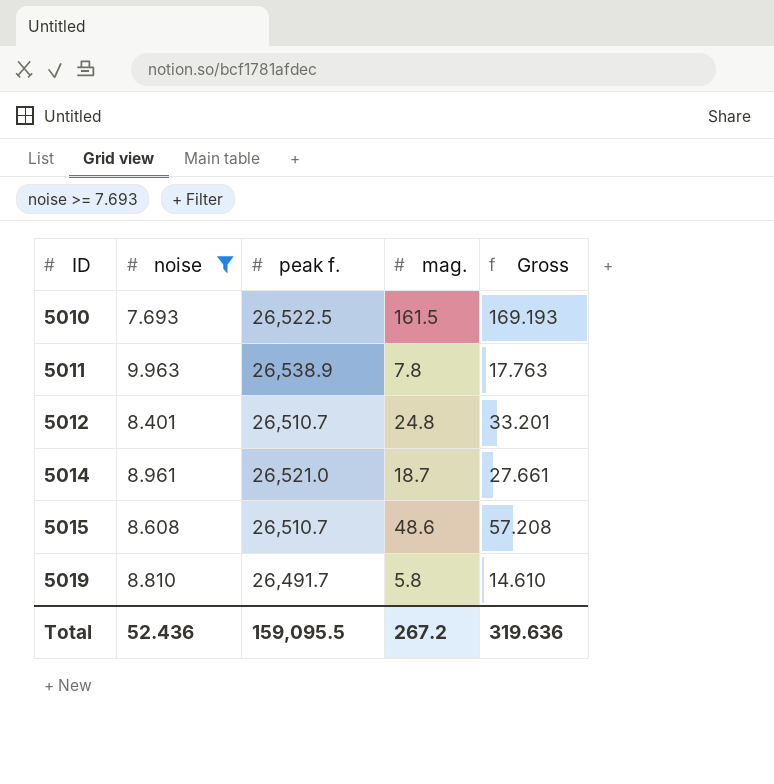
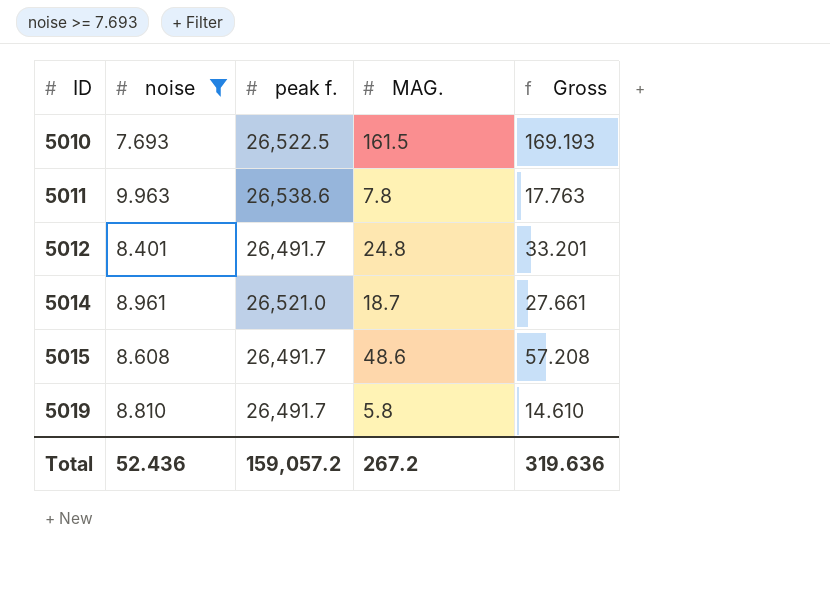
column name: mag. -> MAG.
5011 | peak f.: 26,538.9 -> 26,538.6
5012 | peak f.: 26,510.7 -> 26,491.7
5015 | peak f.: 26,510.7 -> 26,491.7
Total | peak f.: 159,095.5 -> 159,057.2

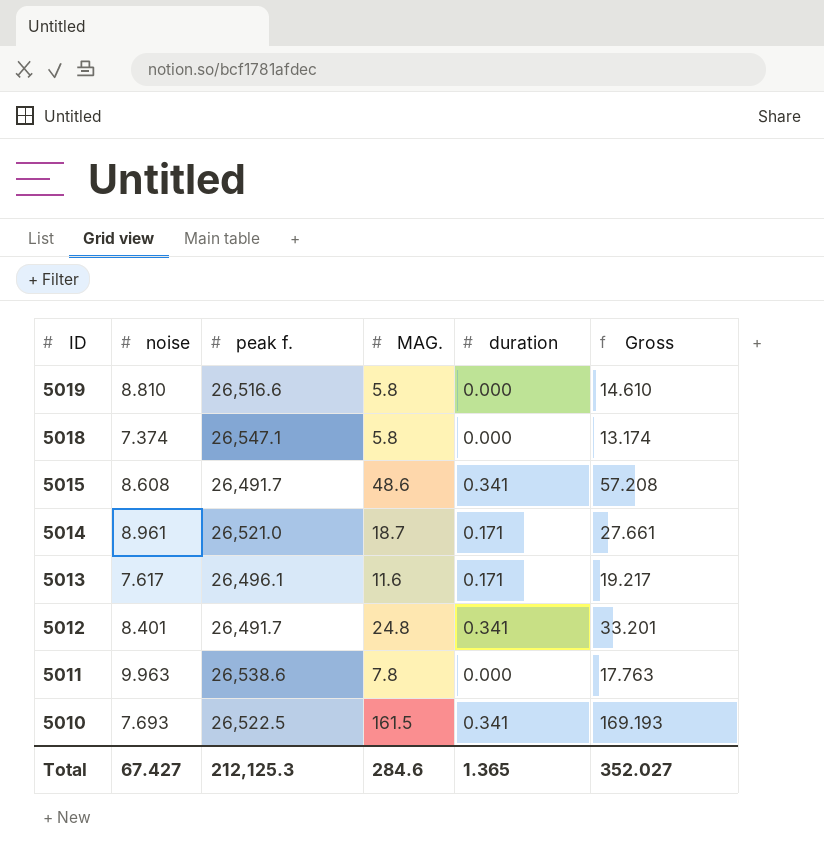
filter: noise >= 7.693 -> none
row order: ID ascending -> ID descending
column duration | position: none -> 5
5019 | peak f.: 26,491.7 -> 26,516.6
Total | noise: 52.436 -> 67.427
Total | peak f.: 159,057.2 -> 212,125.3
Total | MAG.: 267.2 -> 284.6
Total | Gross: 319.636 -> 352.027

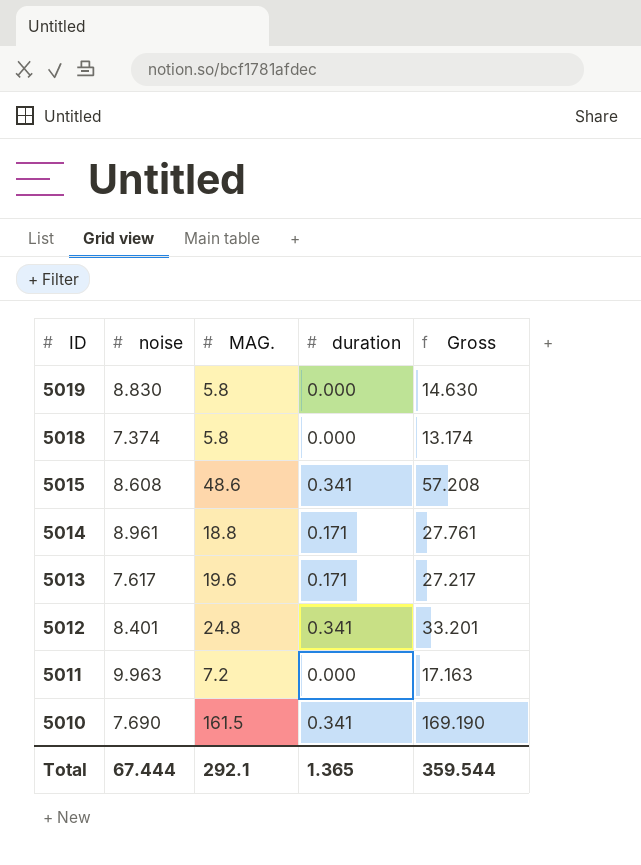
column peak f. | position: 3 -> none
5019 | noise: 8.810 -> 8.830
5019 | Gross: 14.610 -> 14.630
5014 | MAG.: 18.7 -> 18.8
5014 | Gross: 27.661 -> 27.761
5013 | MAG.: 11.6 -> 19.6
5013 | Gross: 19.217 -> 27.217
5011 | MAG.: 7.8 -> 7.2
5011 | Gross: 17.763 -> 17.163
5010 | noise: 7.693 -> 7.690
5010 | Gross: 169.193 -> 169.190
Total | noise: 67.427 -> 67.444
Total | MAG.: 284.6 -> 292.1
Total | Gross: 352.027 -> 359.544

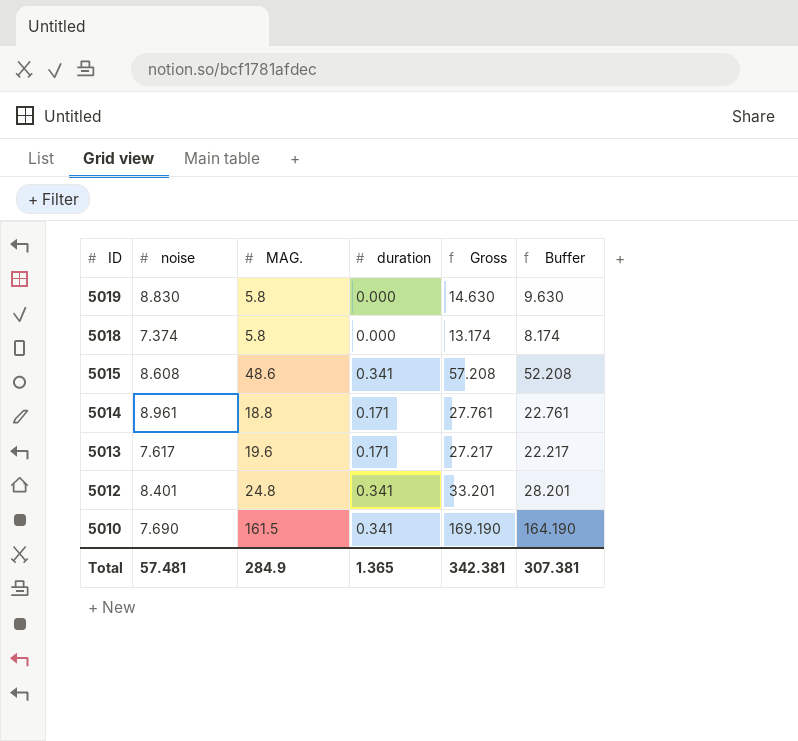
column Buffer | formula: none -> [Gross] - 5
row 5011: 9.963 | 7.2 | 0.000 | 17.163 -> none
Total | noise: 67.444 -> 57.481
Total | MAG.: 292.1 -> 284.9
Total | Gross: 359.544 -> 342.381

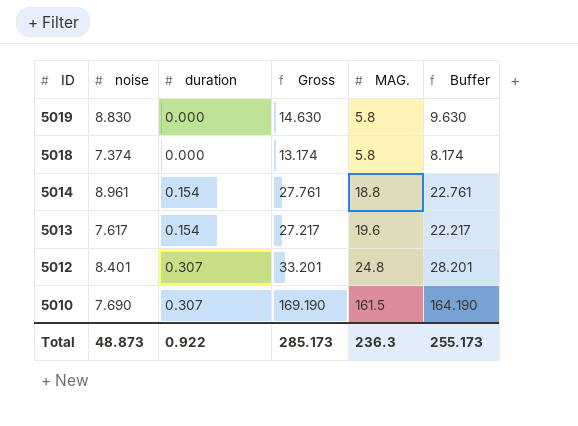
column MAG. | position: 3 -> 5
row 5015: 8.608 | 48.6 | 0.341 | 57.208 | 52.208 -> none
5014 | duration: 0.171 -> 0.154
5013 | duration: 0.171 -> 0.154
5012 | duration: 0.341 -> 0.307
5010 | duration: 0.341 -> 0.307
Total | noise: 57.481 -> 48.873
Total | duration: 1.365 -> 0.922
Total | Gross: 342.381 -> 285.173
Total | MAG.: 284.9 -> 236.3
Total | Buffer: 307.381 -> 255.173

